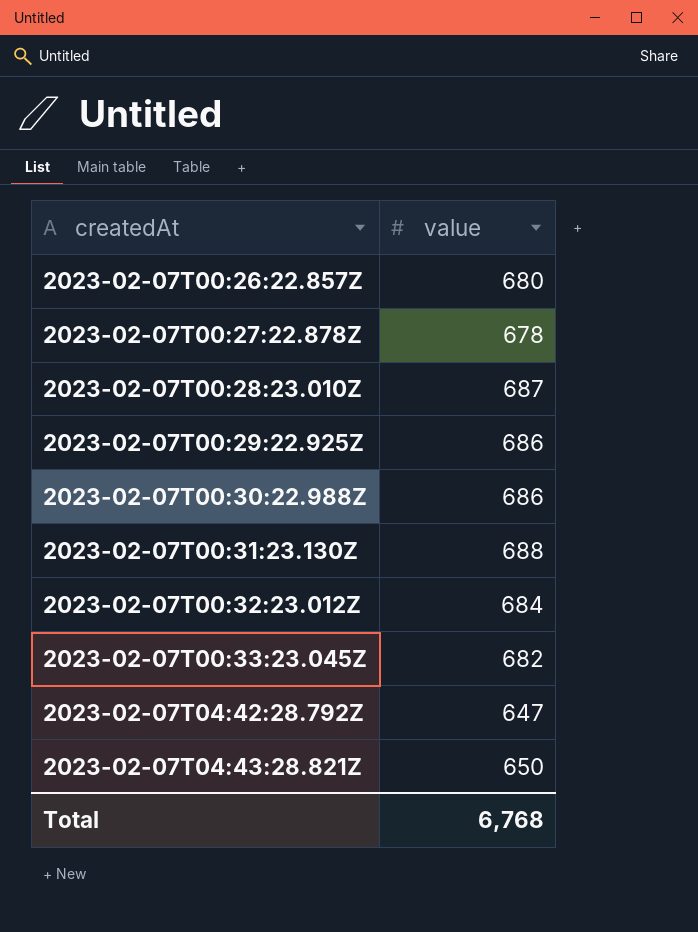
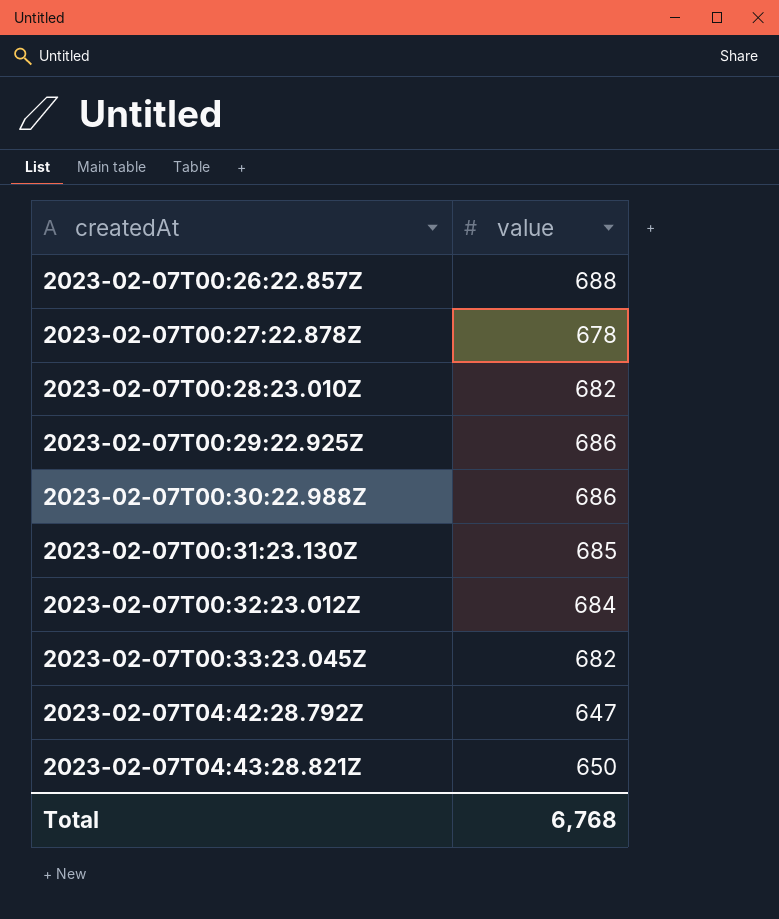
2023-02-07T00:26:22.857Z | value: 680 -> 688
2023-02-07T00:28:23.010Z | value: 687 -> 682
2023-02-07T00:31:23.130Z | value: 688 -> 685

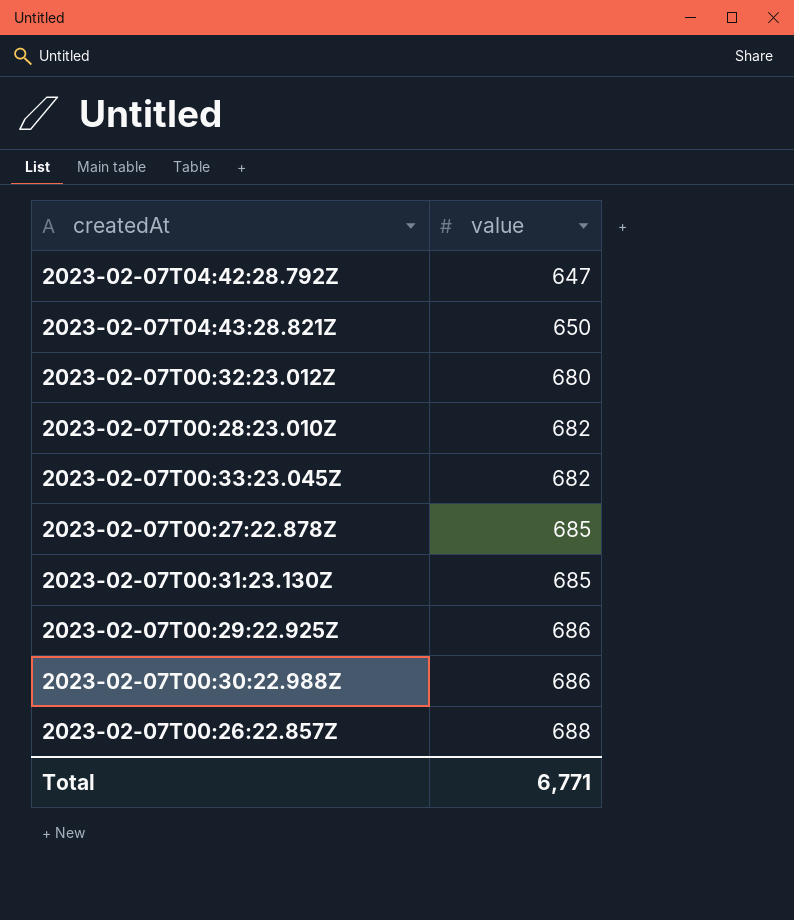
row order: createdAt ascending -> value ascending
2023-02-07T00:32:23.012Z | value: 684 -> 680
2023-02-07T00:27:22.878Z | value: 678 -> 685
Total | value: 6,768 -> 6,771

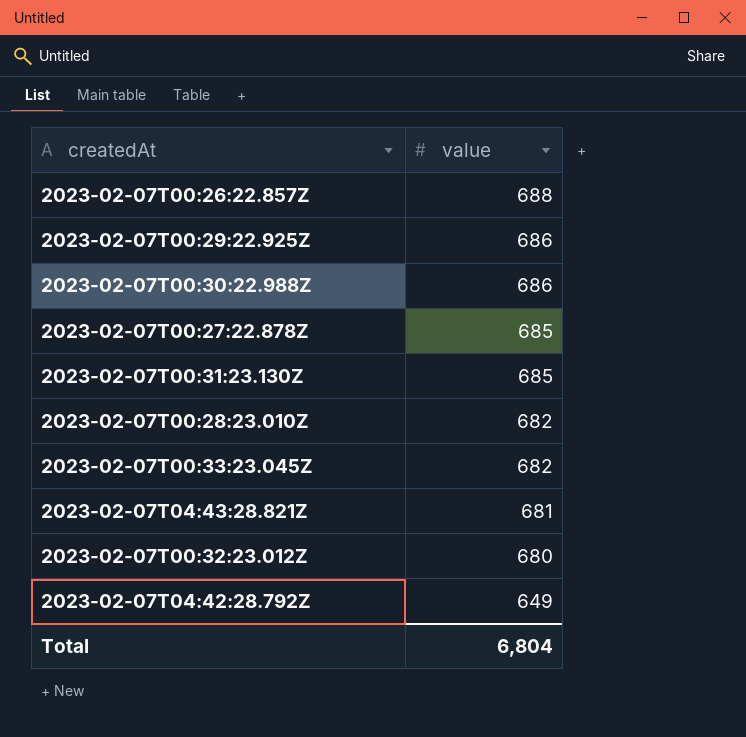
row order: value ascending -> value descending
2023-02-07T04:43:28.821Z | value: 650 -> 681
2023-02-07T04:42:28.792Z | value: 647 -> 649
Total | value: 6,771 -> 6,804

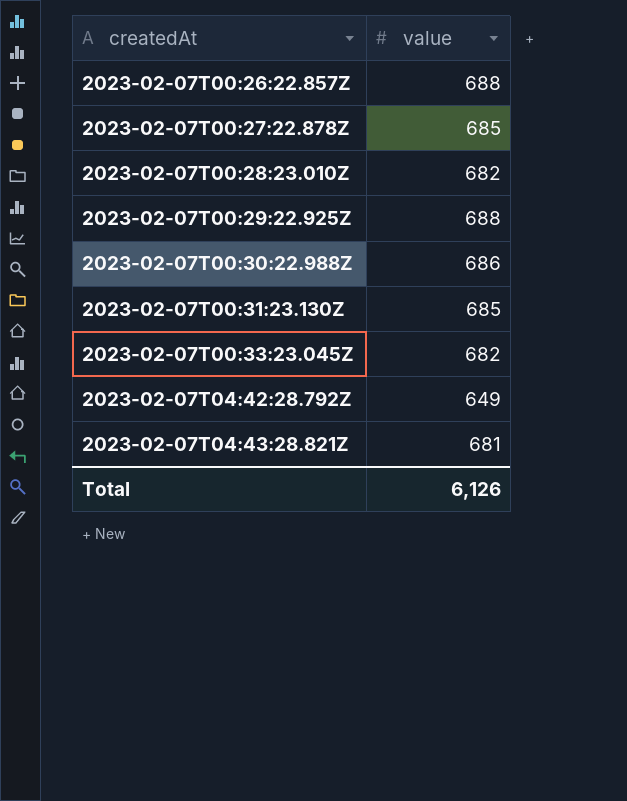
row order: value descending -> createdAt ascending
row 2023-02-07T00:32:23.012Z: 680 -> none
2023-02-07T00:29:22.925Z | value: 686 -> 688
Total | value: 6,804 -> 6,126

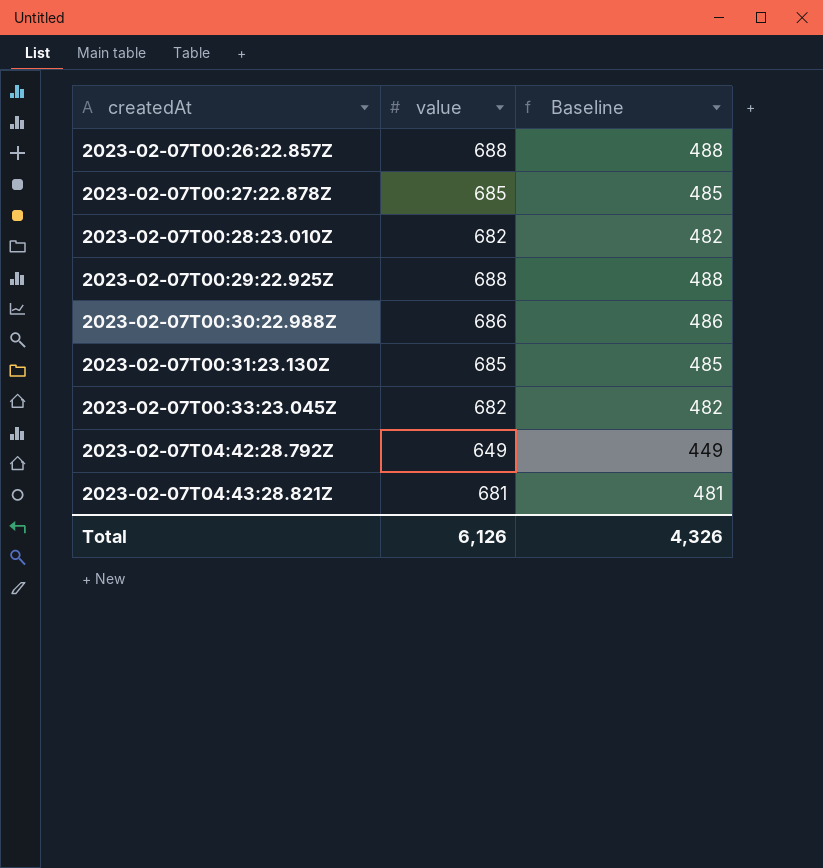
column Baseline | formula: none -> [value] - 200

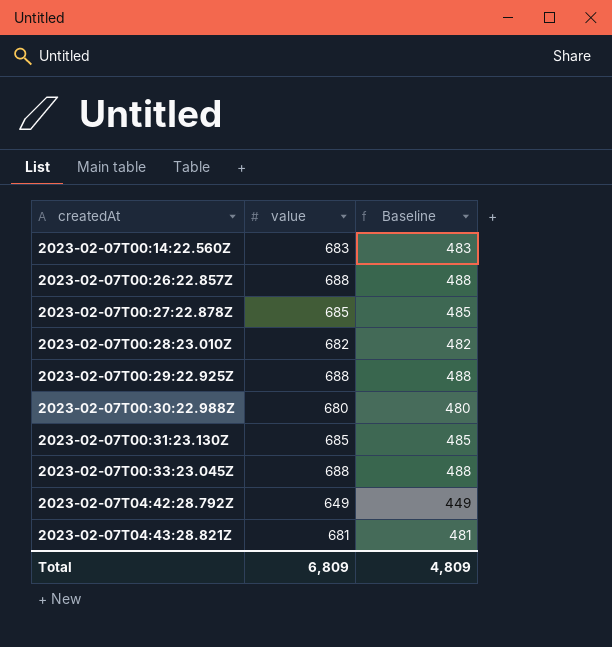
row 2023-02-07T00:14:22.560Z: none -> 683 | 483
2023-02-07T00:30:22.988Z | value: 686 -> 680
2023-02-07T00:30:22.988Z | Baseline: 486 -> 480
2023-02-07T00:33:23.045Z | value: 682 -> 688
2023-02-07T00:33:23.045Z | Baseline: 482 -> 488
Total | value: 6,126 -> 6,809
Total | Baseline: 4,326 -> 4,809

